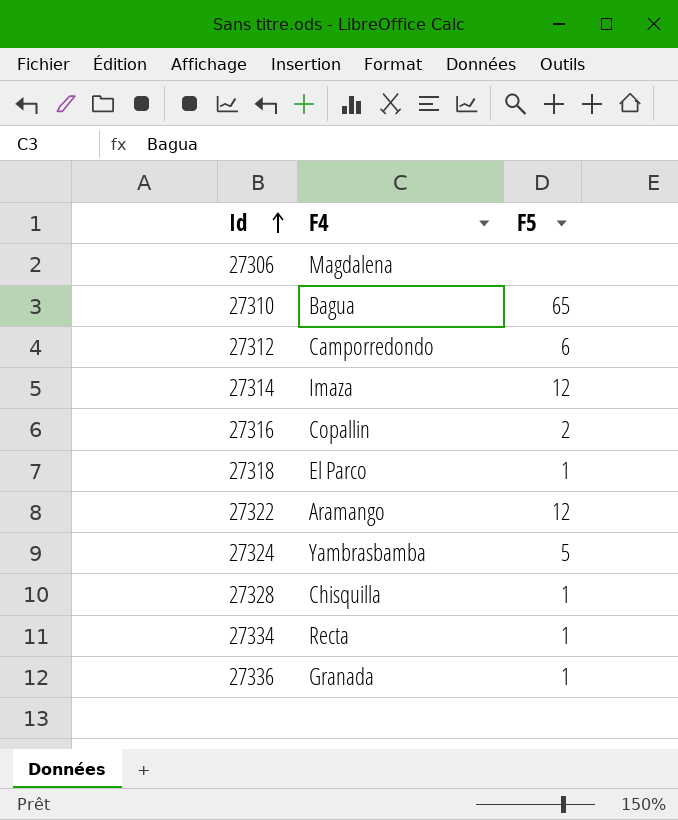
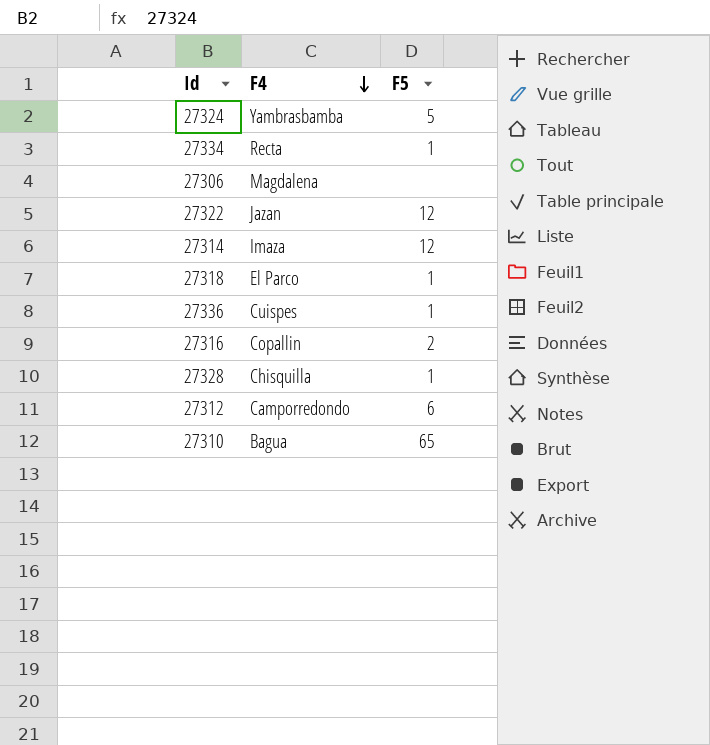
row order: Id ascending -> F4 descending
27322 | F4: Aramango -> Jazan
27336 | F4: Granada -> Cuispes

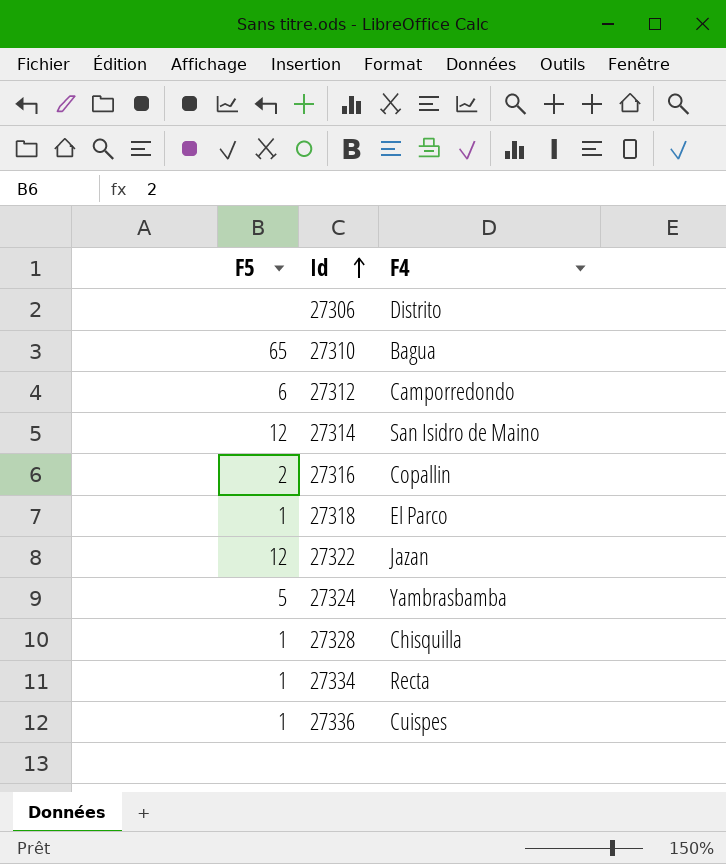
row order: F4 descending -> Id ascending
column F5 | position: 3 -> 1
27306 | F4: Magdalena -> Distrito
27314 | F4: Imaza -> San Isidro de Maino

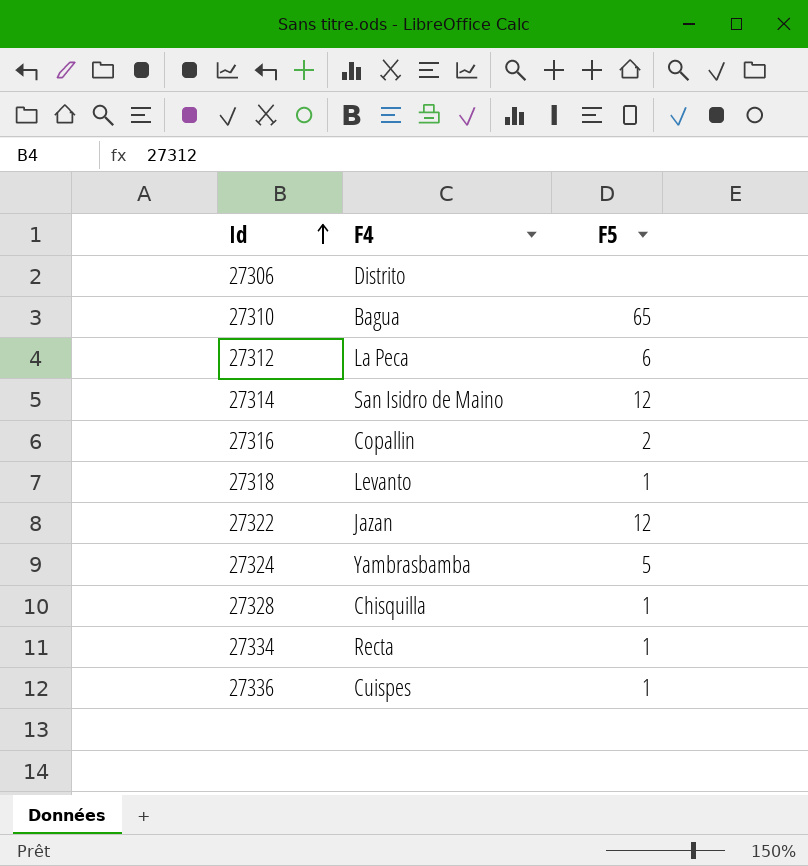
column F5 | position: 1 -> 3
27312 | F4: Camporredondo -> La Peca
27318 | F4: El Parco -> Levanto

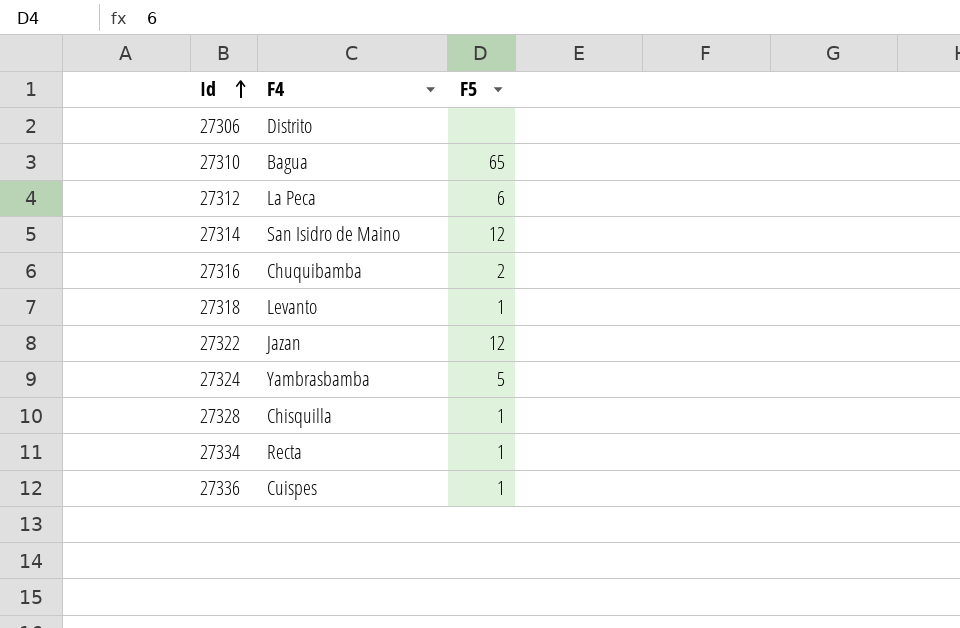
27316 | F4: Copallin -> Chuquibamba

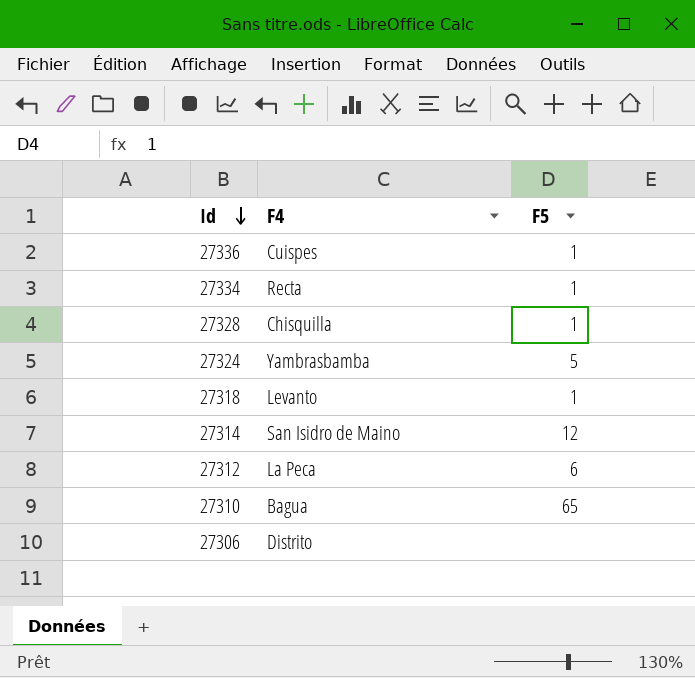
row order: Id ascending -> Id descending
row 27316: Chuquibamba | 2 -> none
row 27322: Jazan | 12 -> none

